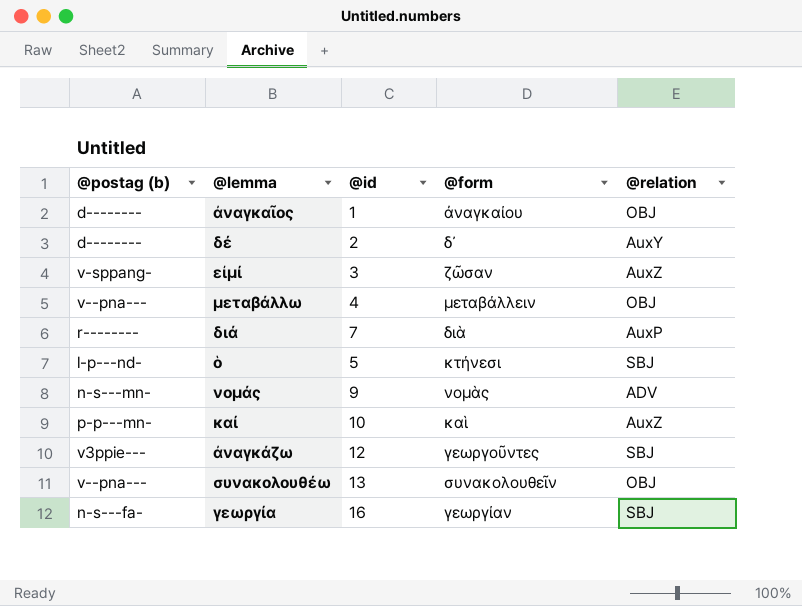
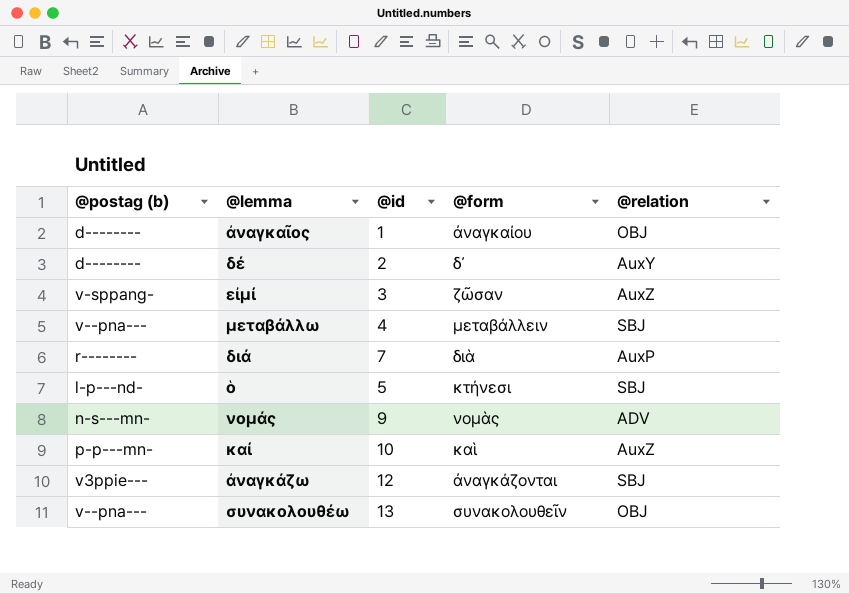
row γεωργία: n-s---fa- | 16 | γεωργίαν | SBJ -> none
μεταβάλλω | @relation: OBJ -> SBJ
ἀναγκάζω | @form: γεωργοῦντες -> ἀναγκάζονται

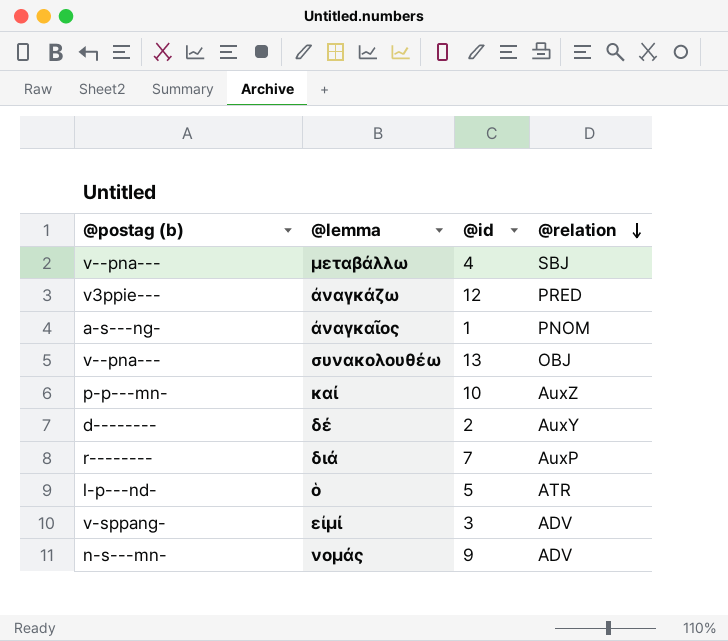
row order: none -> @relation descending
column @form | position: 4 -> none
ἀναγκάζω | @relation: SBJ -> PRED
ἀναγκαῖος | @postag (b): d-------- -> a-s---ng-
ἀναγκαῖος | @relation: OBJ -> PNOM
ὁ | @relation: SBJ -> ATR
εἰμί | @relation: AuxZ -> ADV

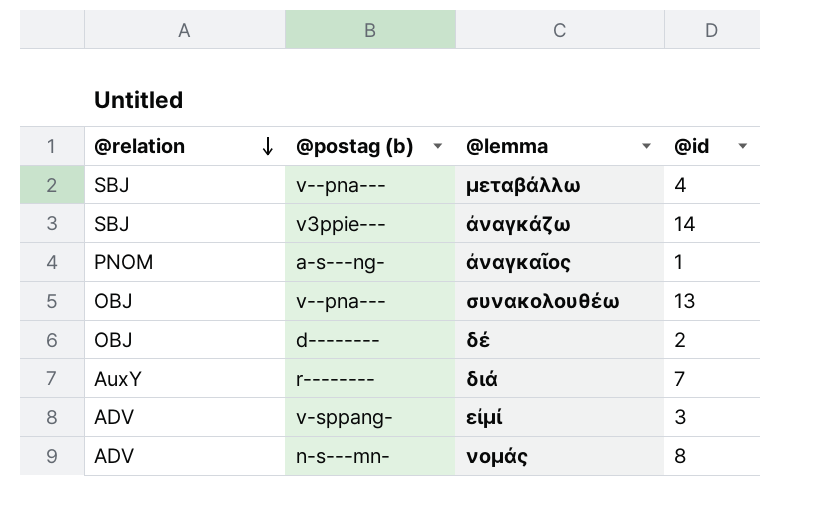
column @relation | position: 4 -> 1
row καί: p-p---mn- | 10 | AuxZ -> none
row ὁ: l-p---nd- | 5 | ATR -> none
ἀναγκάζω | @relation: PRED -> SBJ
ἀναγκάζω | @id: 12 -> 14
δέ | @relation: AuxY -> OBJ
διά | @relation: AuxP -> AuxY
νομάς | @id: 9 -> 8

